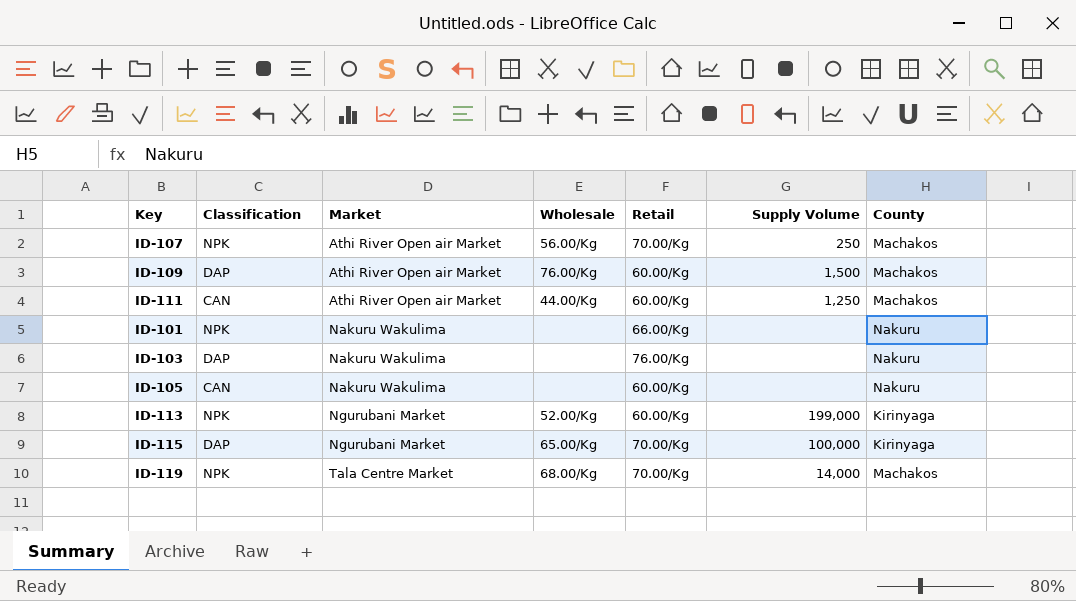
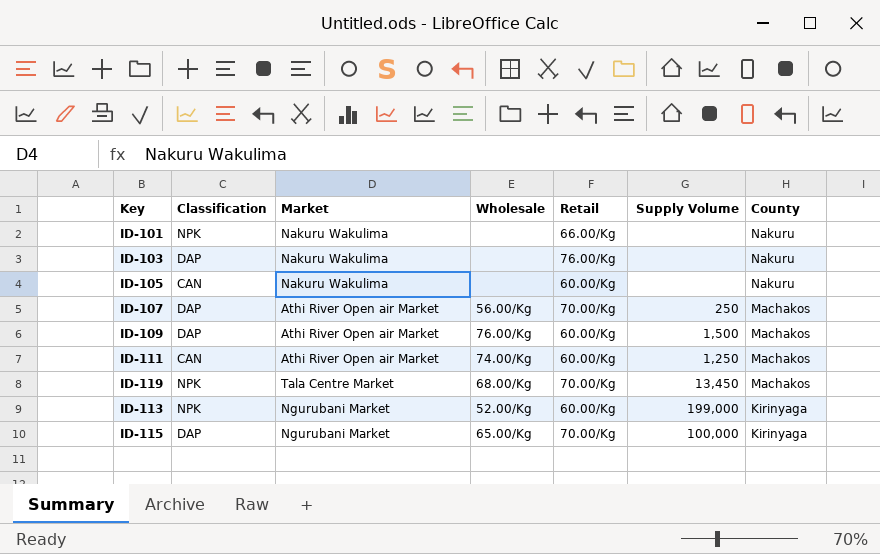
row order: Market ascending -> County descending
ID-107 | Classification: NPK -> DAP
ID-111 | Wholesale: 44.00/Kg -> 74.00/Kg
ID-119 | Supply Volume: 14,000 -> 13,450

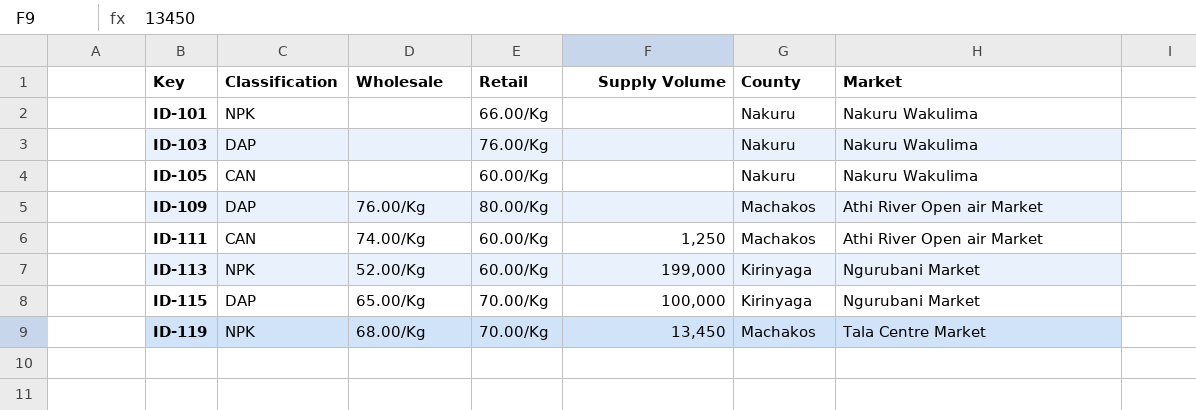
row order: County descending -> Key ascending
column Market | position: 3 -> 7
row ID-107: DAP | Athi River Open air Market | 56.00/Kg | 70.00/Kg | 250 | Machakos -> none
ID-109 | Retail: 60.00/Kg -> 80.00/Kg
ID-109 | Supply Volume: 1,500 -> none

